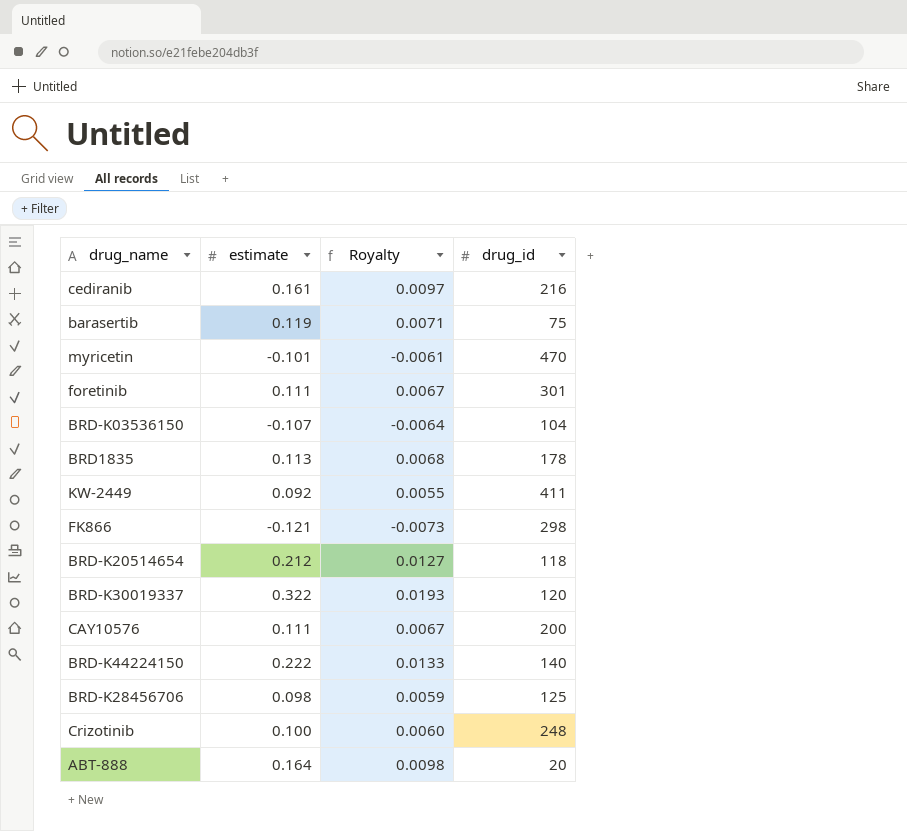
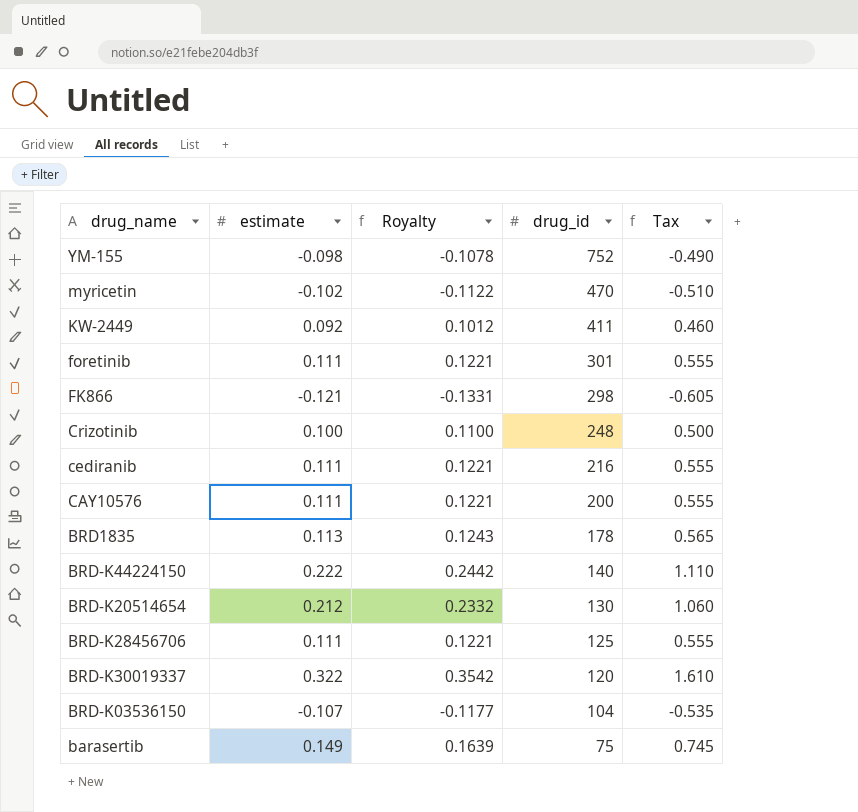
row order: none -> drug_id descending
column Royalty | formula: [estimate] * 0.06 -> [estimate] * 1.1
column Tax | formula: none -> [estimate] * 5
row ABT-888: 0.164 | 0.0098 | 20 -> none
row YM-155: none -> -0.098 | -0.1078 | 752 | -0.490
myricetin | estimate: -0.101 -> -0.102
cediranib | estimate: 0.161 -> 0.111
BRD-K20514654 | drug_id: 118 -> 130
BRD-K28456706 | estimate: 0.098 -> 0.111
barasertib | estimate: 0.119 -> 0.149

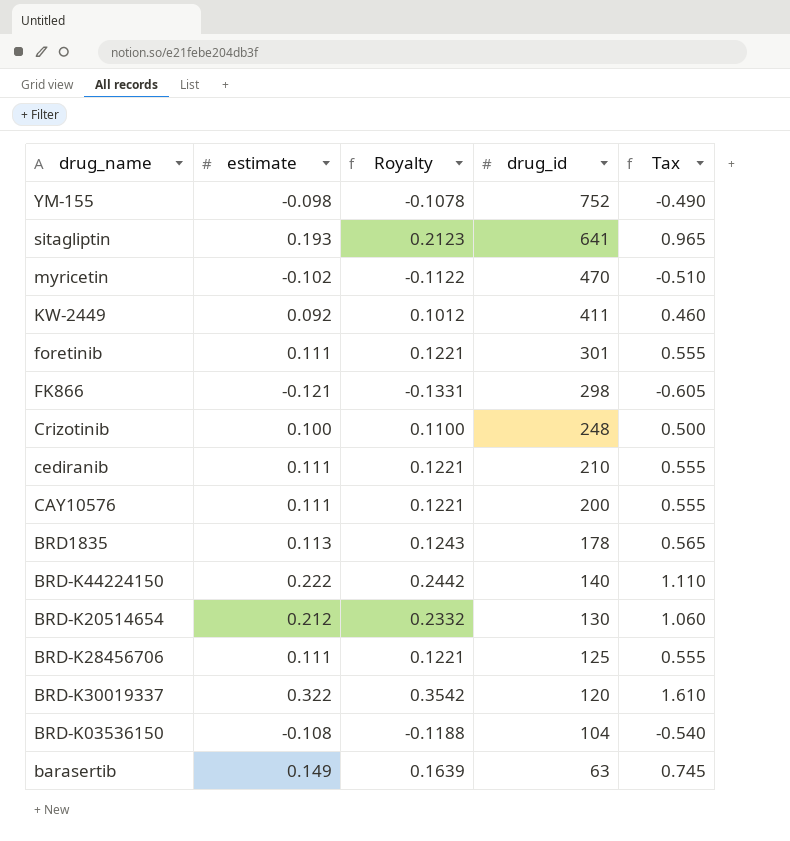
row sitagliptin: none -> 0.193 | 0.2123 | 641 | 0.965
cediranib | drug_id: 216 -> 210
BRD-K03536150 | estimate: -0.107 -> -0.108
BRD-K03536150 | Royalty: -0.1177 -> -0.1188
BRD-K03536150 | Tax: -0.535 -> -0.540
barasertib | drug_id: 75 -> 63

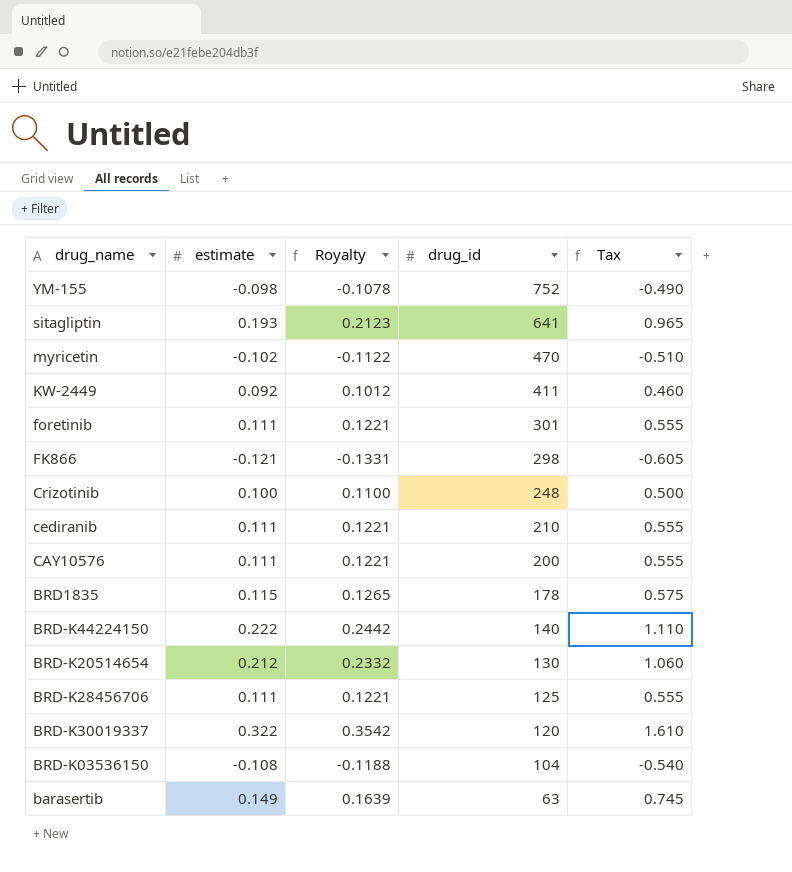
BRD1835 | estimate: 0.113 -> 0.115
BRD1835 | Royalty: 0.1243 -> 0.1265
BRD1835 | Tax: 0.565 -> 0.575

